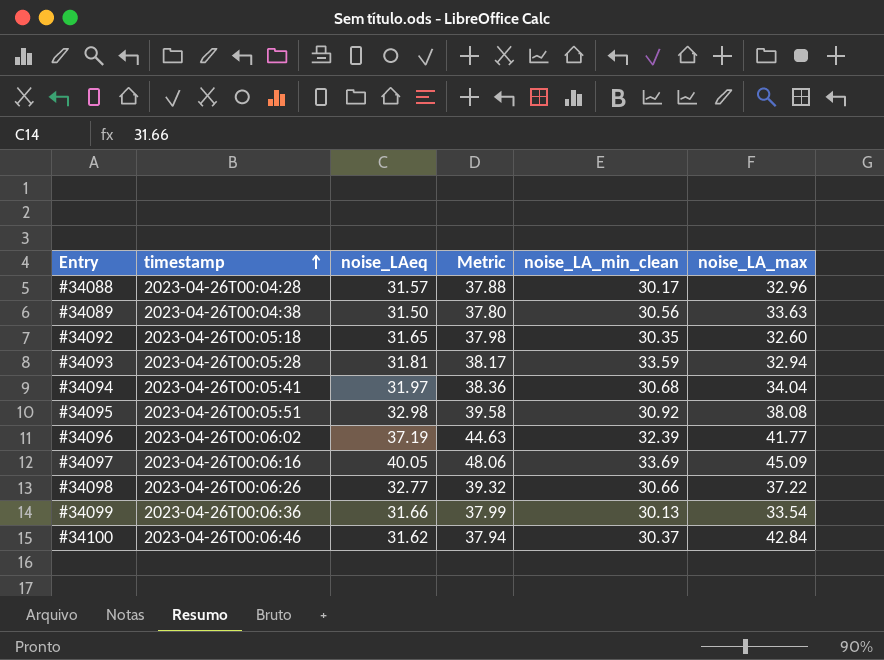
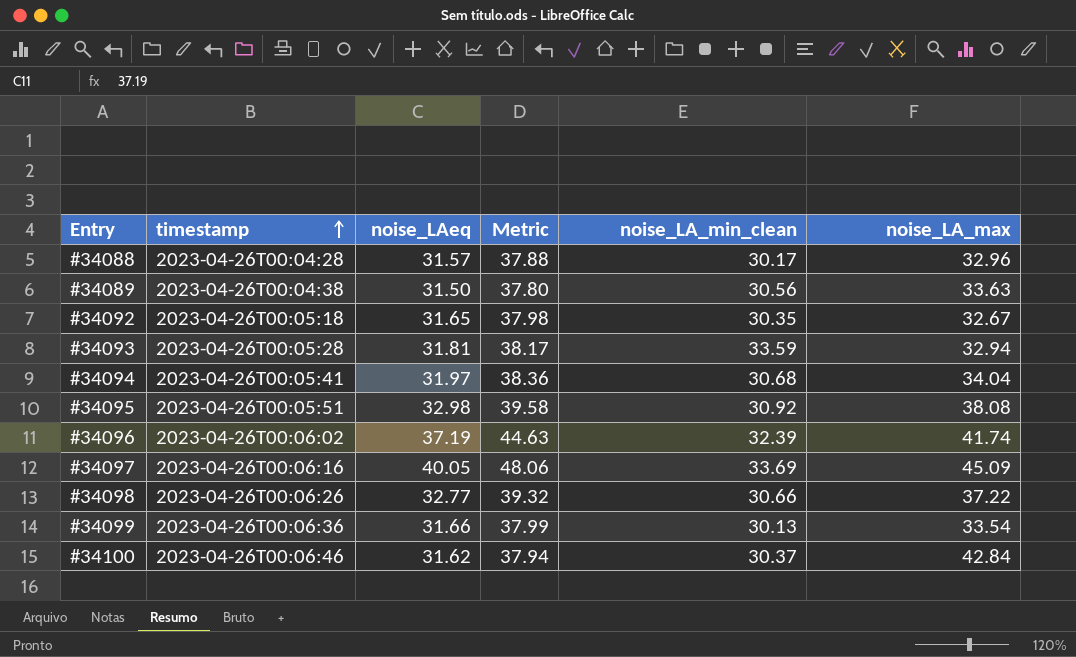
#34092 | noise_LA_max: 32.60 -> 32.67
#34096 | noise_LA_max: 41.77 -> 41.74

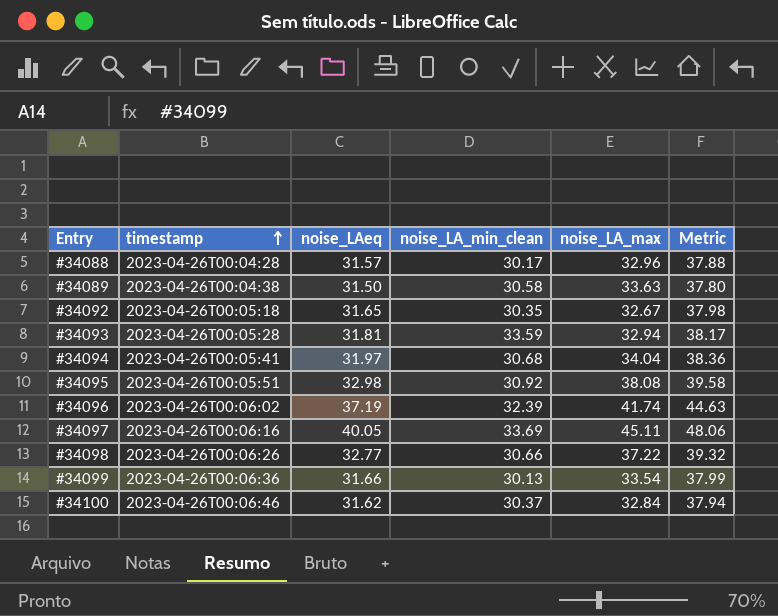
column Metric | position: 4 -> 6
#34089 | noise_LA_min_clean: 30.56 -> 30.58
#34097 | noise_LA_max: 45.09 -> 45.11
#34100 | noise_LA_max: 42.84 -> 32.84

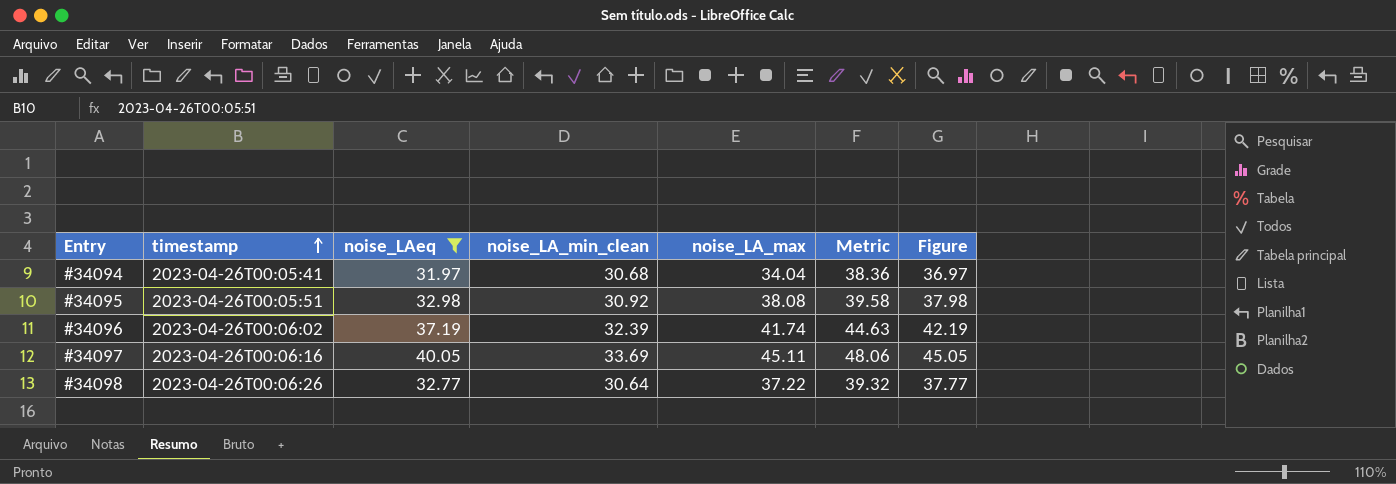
filter: none -> noise_LAeq >= 31.97
column Figure | formula: none -> [noise_LAeq] + 5
#34098 | noise_LA_min_clean: 30.66 -> 30.64

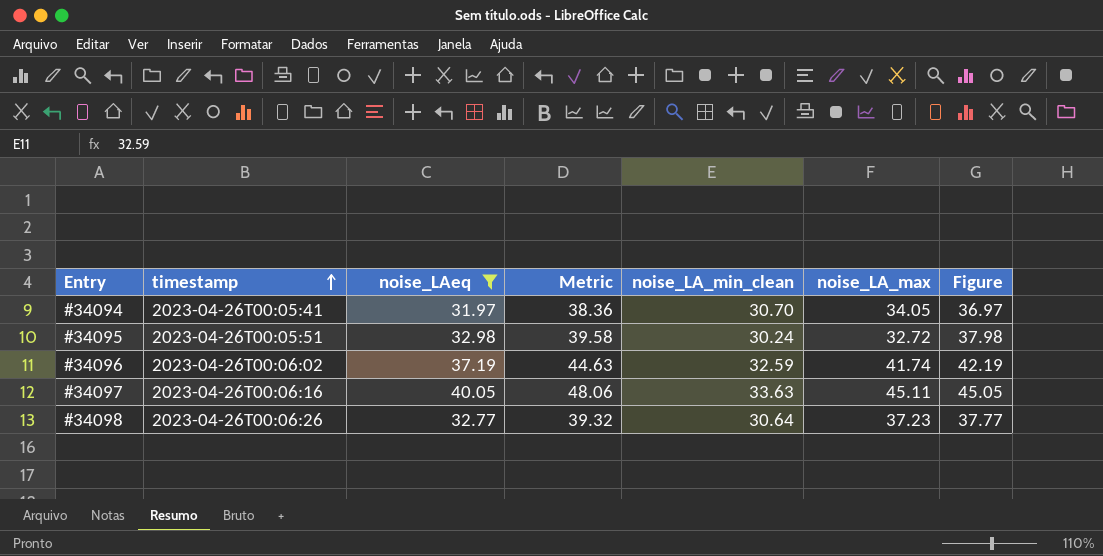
column Metric | position: 6 -> 4
#34094 | noise_LA_min_clean: 30.68 -> 30.70
#34094 | noise_LA_max: 34.04 -> 34.05
#34095 | noise_LA_min_clean: 30.92 -> 30.24
#34095 | noise_LA_max: 38.08 -> 32.72
#34096 | noise_LA_min_clean: 32.39 -> 32.59
#34097 | noise_LA_min_clean: 33.69 -> 33.63
#34098 | noise_LA_max: 37.22 -> 37.23

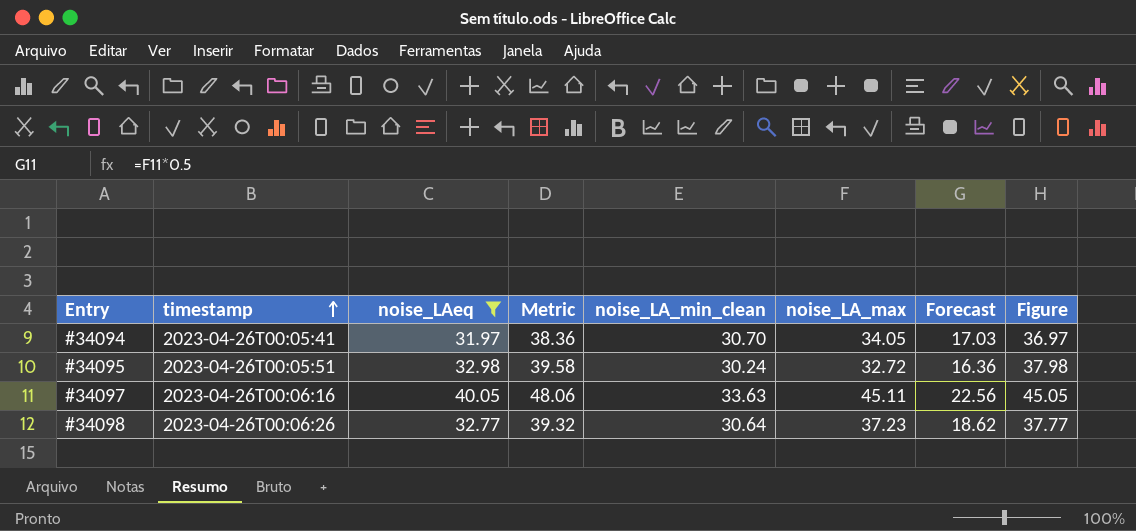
column Forecast | formula: none -> [noise_LA_max] * 0.5
row #34096: 2023-04-26T00:06:02 | 37.19 | 44.63 | 32.59 | 41.74 | 42.19 -> none

